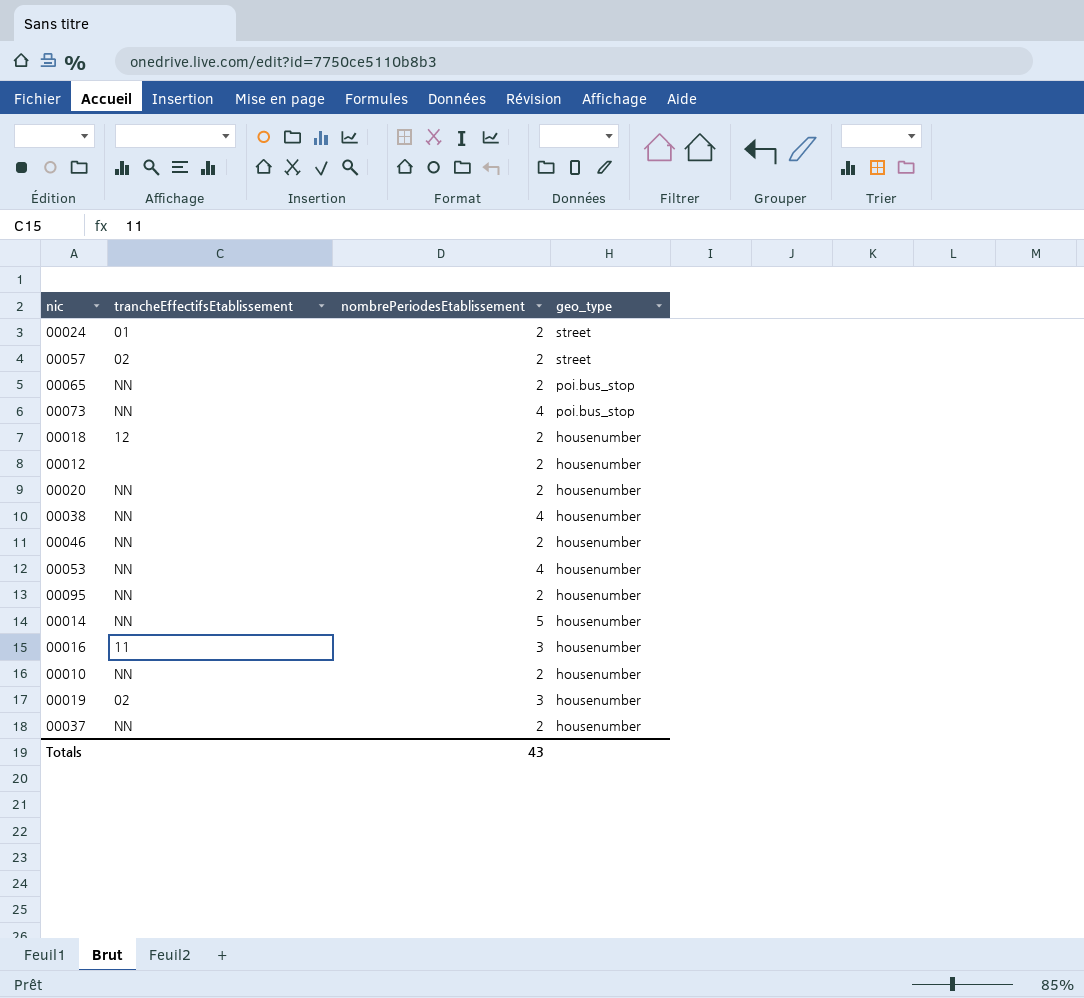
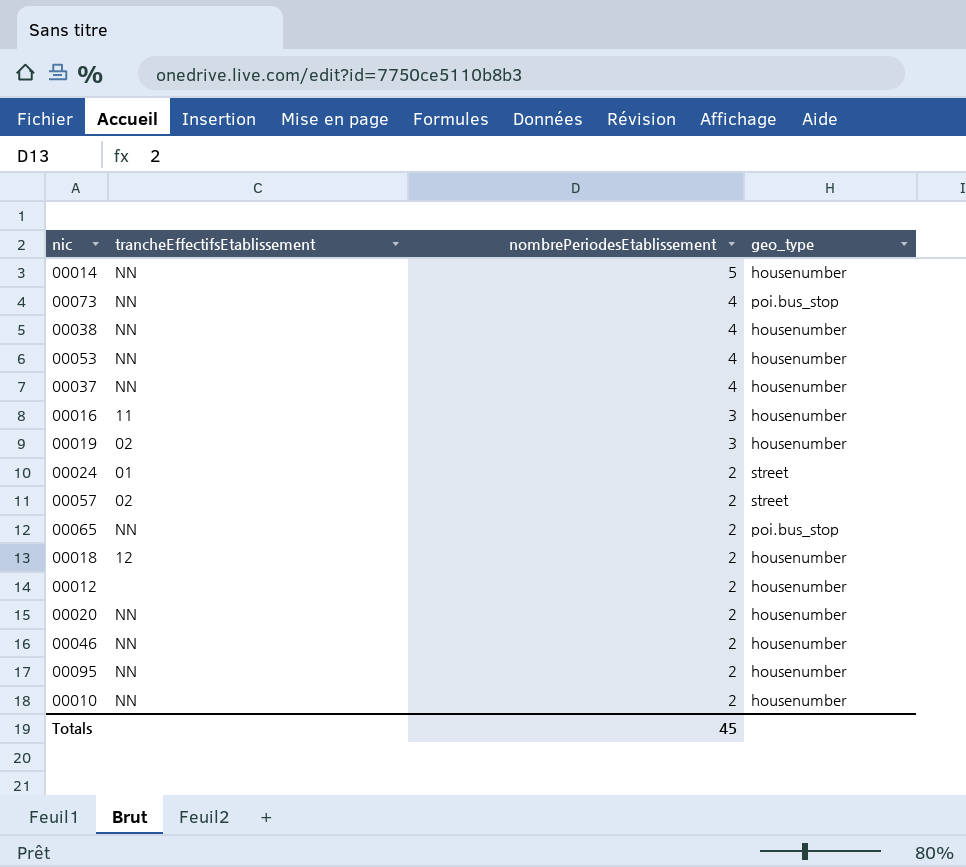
row order: geo_type descending -> nombrePeriodesEtablissement descending
00037 | nombrePeriodesEtablissement: 2 -> 4
Totals | nombrePeriodesEtablissement: 43 -> 45

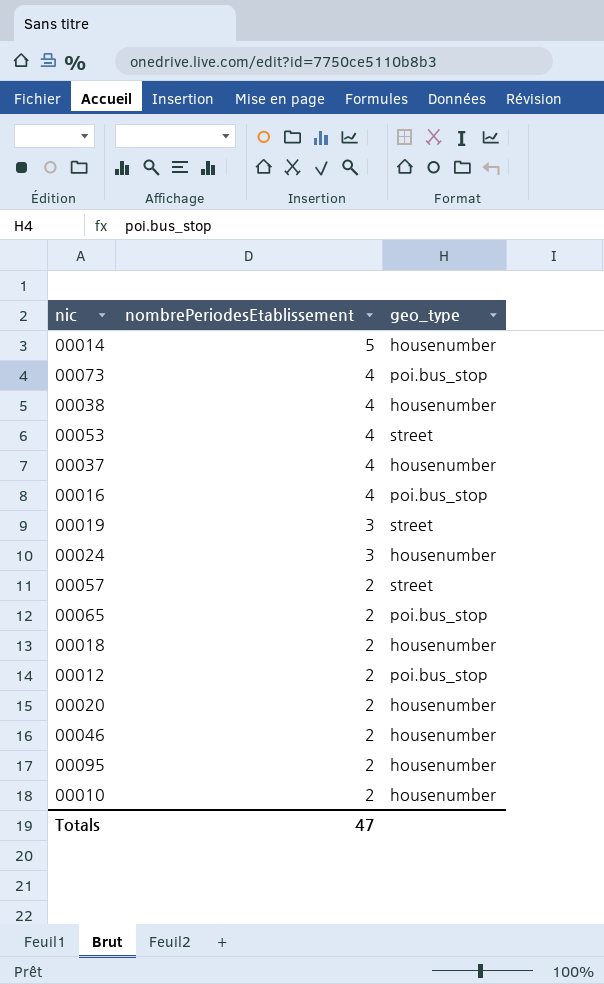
column trancheEffectifsEtablissement | position: 2 -> none
00053 | geo_type: housenumber -> street
00016 | nombrePeriodesEtablissement: 3 -> 4
00016 | geo_type: housenumber -> poi.bus_stop
00019 | geo_type: housenumber -> street
00024 | nombrePeriodesEtablissement: 2 -> 3
00024 | geo_type: street -> housenumber
00012 | geo_type: housenumber -> poi.bus_stop
Totals | nombrePeriodesEtablissement: 45 -> 47

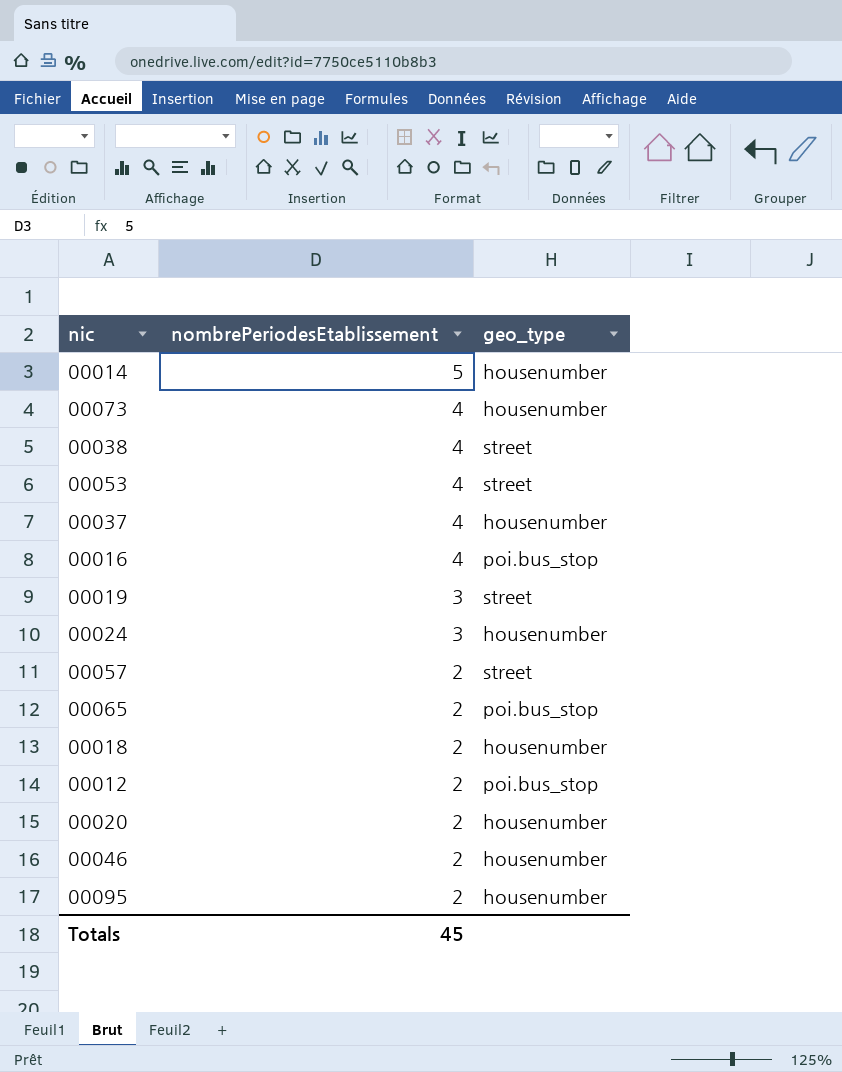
row 00010: 2 | housenumber -> none
00073 | geo_type: poi.bus_stop -> housenumber
00038 | geo_type: housenumber -> street
Totals | nombrePeriodesEtablissement: 47 -> 45

